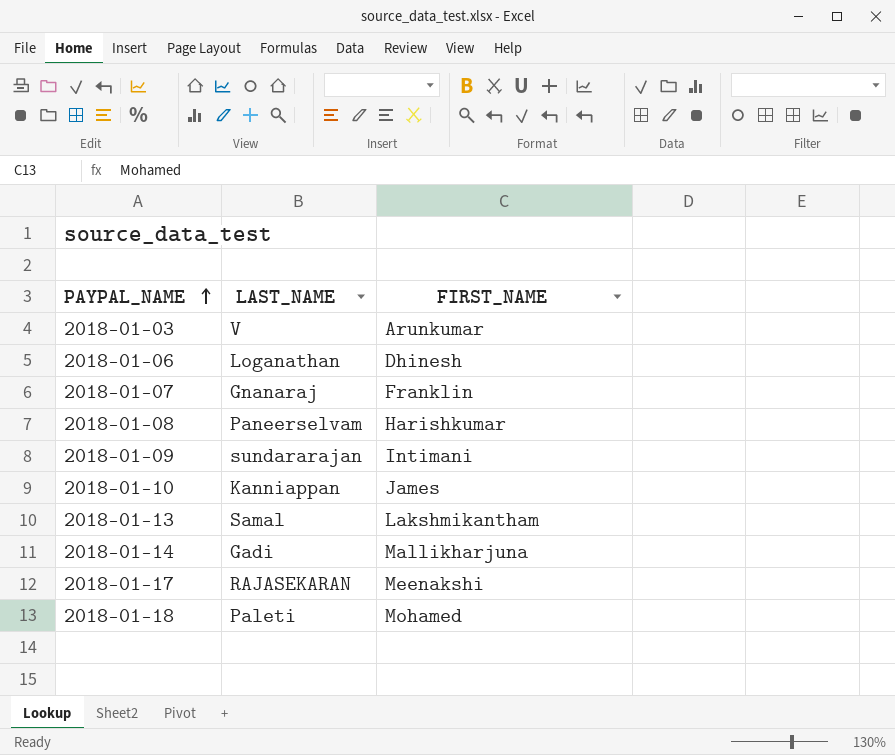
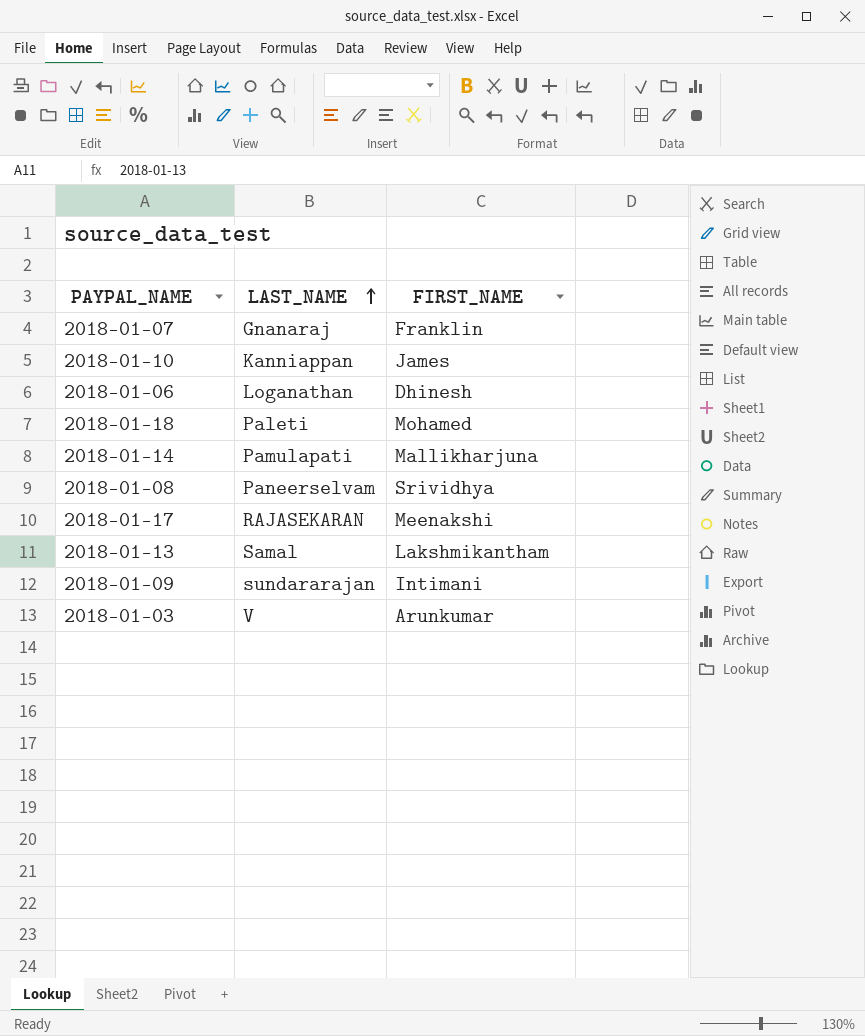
row order: PAYPAL_NAME ascending -> LAST_NAME ascending
2018-01-14 | LAST_NAME: Gadi -> Pamulapati
2018-01-08 | FIRST_NAME: Harishkumar -> Srividhya

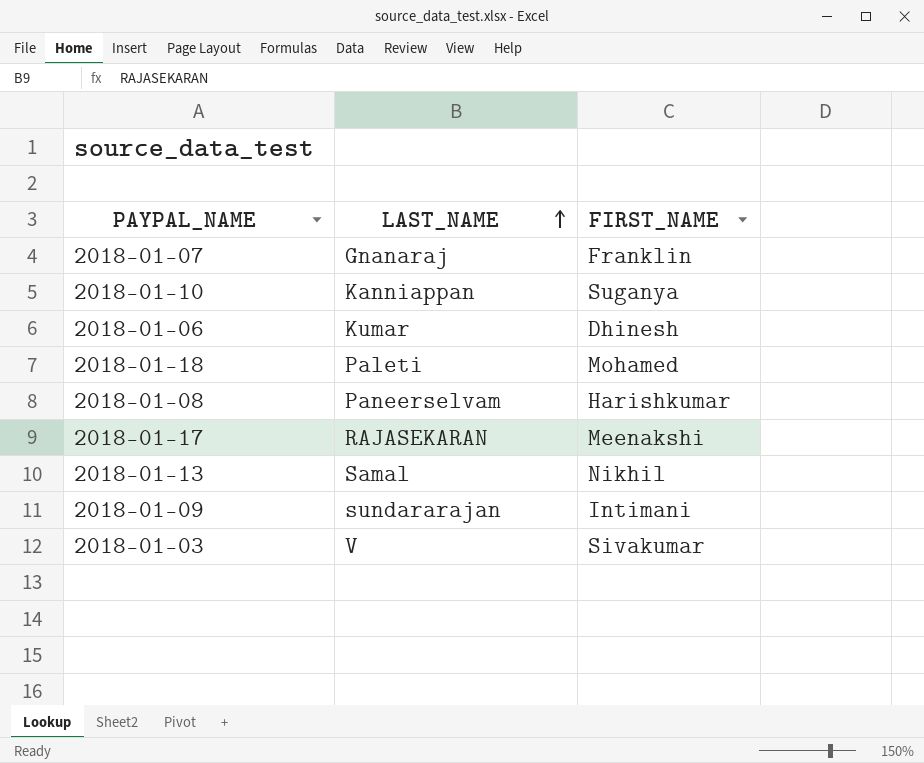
row 2018-01-14: Pamulapati | Mallikharjuna -> none
2018-01-10 | FIRST_NAME: James -> Suganya
2018-01-06 | LAST_NAME: Loganathan -> Kumar
2018-01-08 | FIRST_NAME: Srividhya -> Harishkumar
2018-01-13 | FIRST_NAME: Lakshmikantham -> Nikhil
2018-01-03 | FIRST_NAME: Arunkumar -> Sivakumar

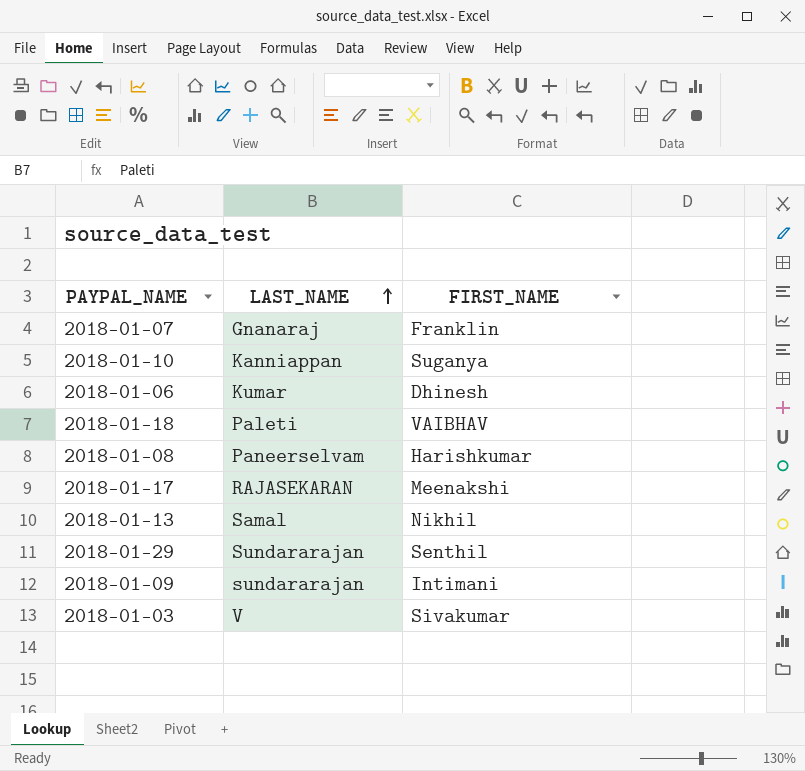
2018-01-18 | FIRST_NAME: Mohamed -> VAIBHAV
row 2018-01-29: none -> Sundararajan | Senthil

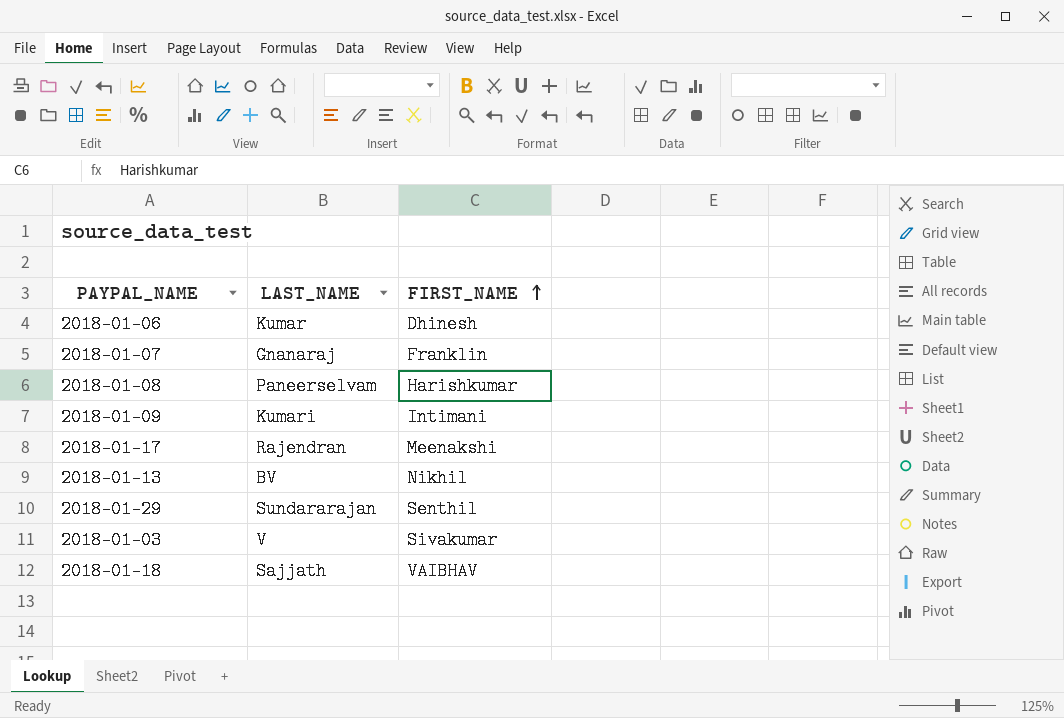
row order: LAST_NAME ascending -> FIRST_NAME ascending
row 2018-01-10: Kanniappan | Suganya -> none
2018-01-09 | LAST_NAME: sundararajan -> Kumari
2018-01-17 | LAST_NAME: RAJASEKARAN -> Rajendran
2018-01-13 | LAST_NAME: Samal -> BV
2018-01-18 | LAST_NAME: Paleti -> Sajjath

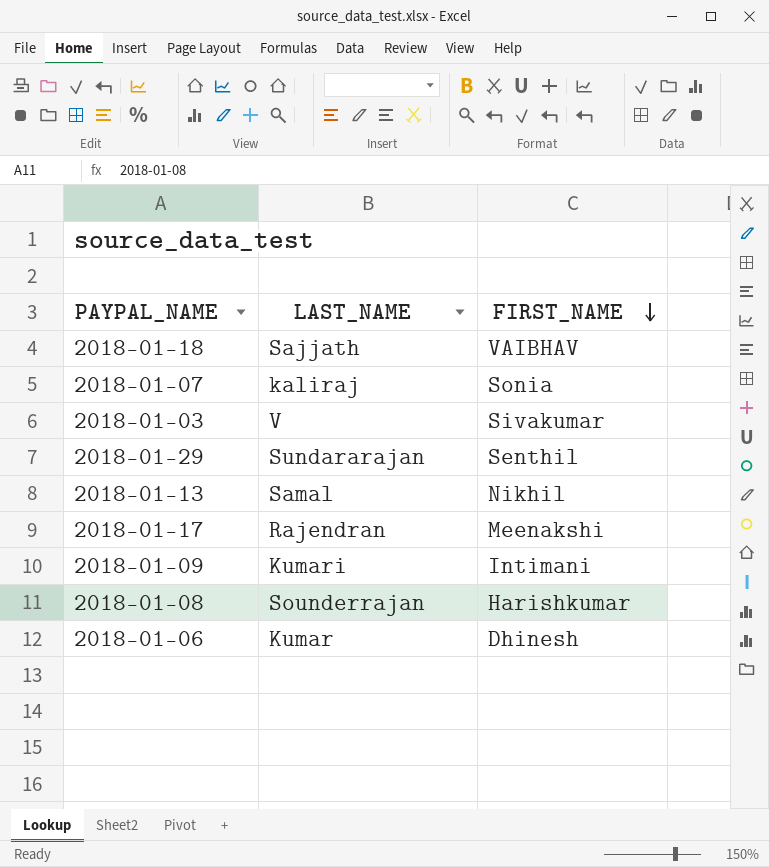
row order: FIRST_NAME ascending -> FIRST_NAME descending
2018-01-07 | LAST_NAME: Gnanaraj -> kaliraj
2018-01-07 | FIRST_NAME: Franklin -> Sonia
2018-01-13 | LAST_NAME: BV -> Samal
2018-01-08 | LAST_NAME: Paneerselvam -> Sounderrajan

